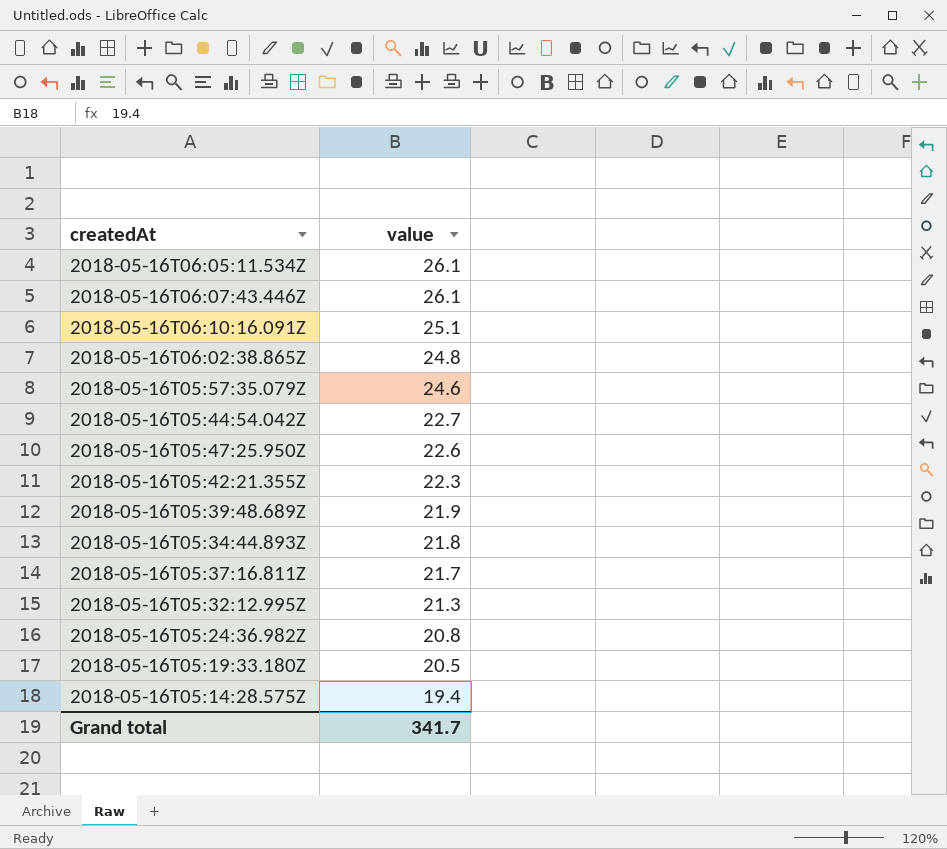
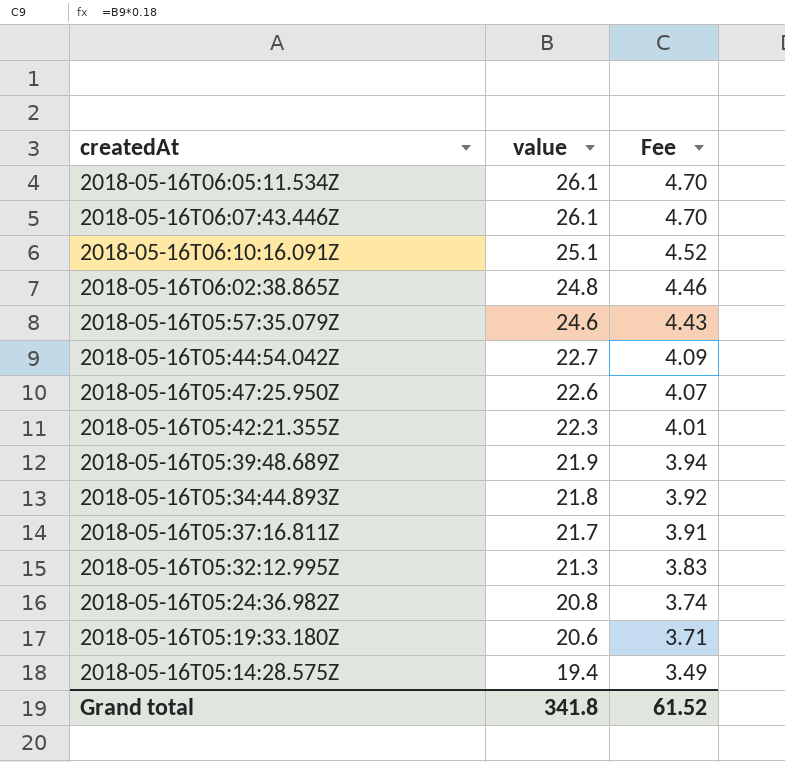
column Fee | formula: none -> [value] * 0.18
2018-05-16T05:19:33.180Z | value: 20.5 -> 20.6
Grand total | value: 341.7 -> 341.8

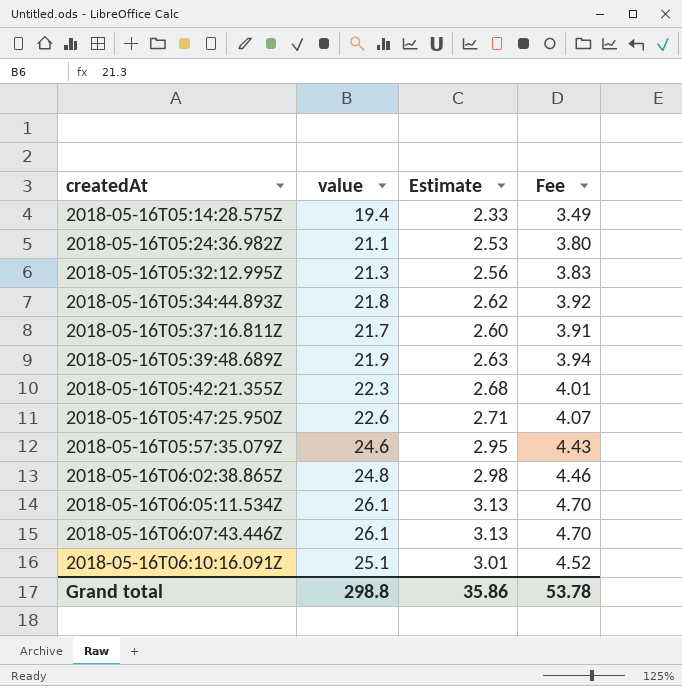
row order: value descending -> createdAt ascending
column Estimate | formula: none -> [value] * 0.12
row 2018-05-16T05:44:54.042Z: 22.7 | 4.09 -> none
row 2018-05-16T05:19:33.180Z: 20.6 | 3.71 -> none
2018-05-16T05:24:36.982Z | value: 20.8 -> 21.1
2018-05-16T05:24:36.982Z | Fee: 3.74 -> 3.80
Grand total | value: 341.8 -> 298.8
Grand total | Fee: 61.52 -> 53.78

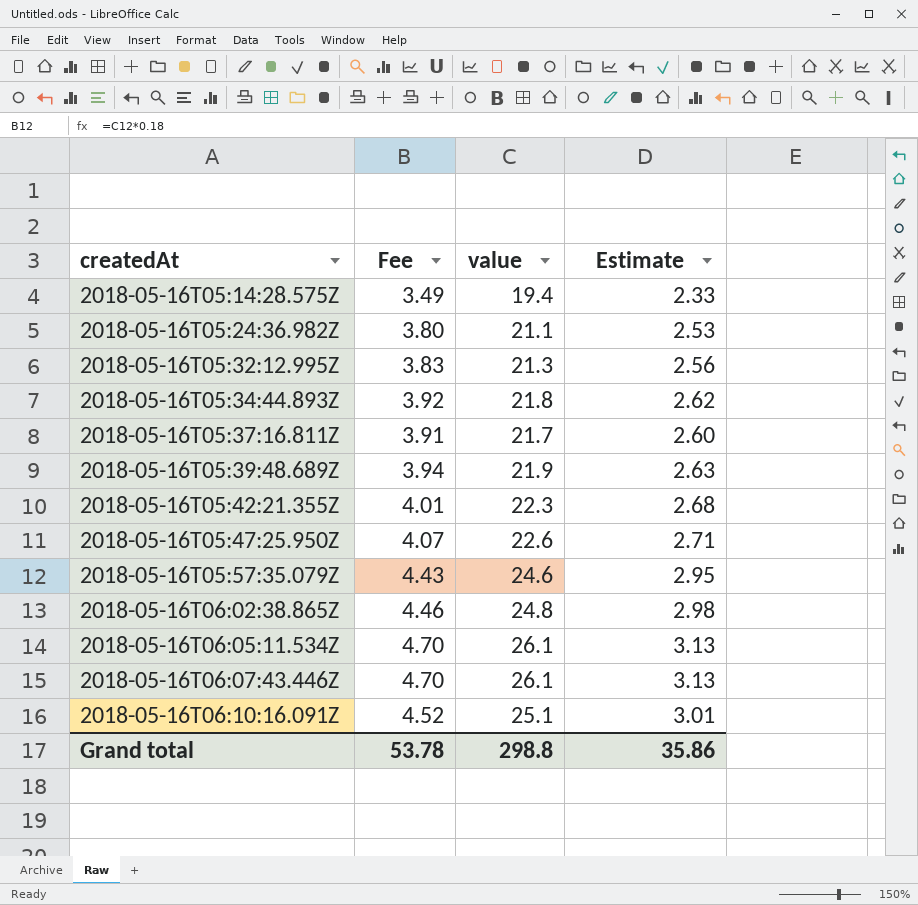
column Fee | position: 4 -> 2

